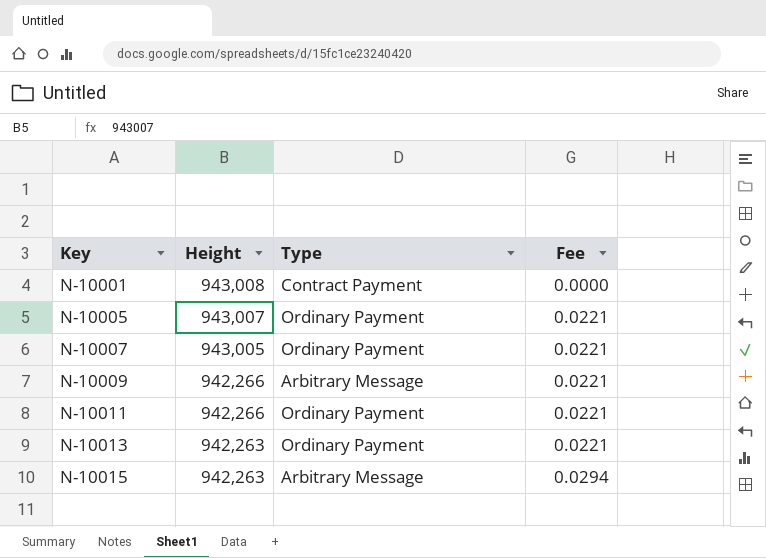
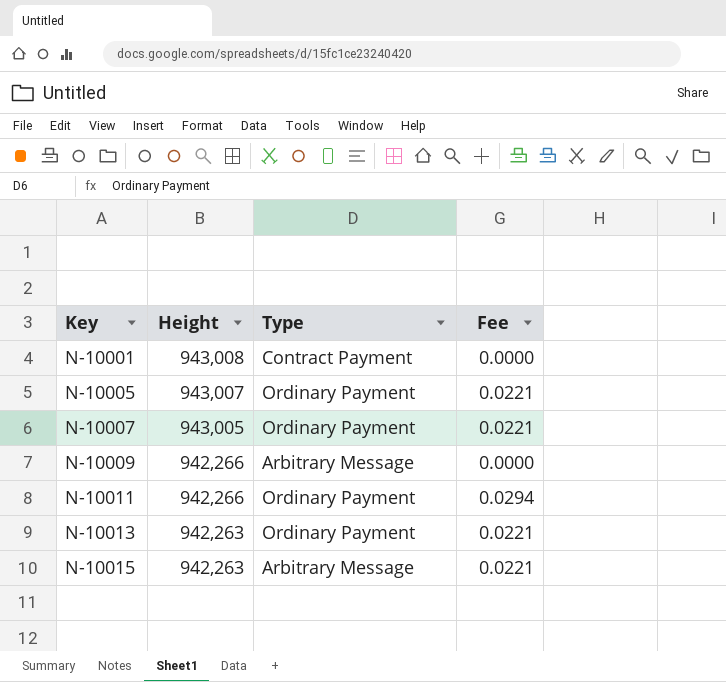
N-10009 | Fee: 0.0221 -> 0.0000
N-10011 | Fee: 0.0221 -> 0.0294
N-10015 | Fee: 0.0294 -> 0.0221

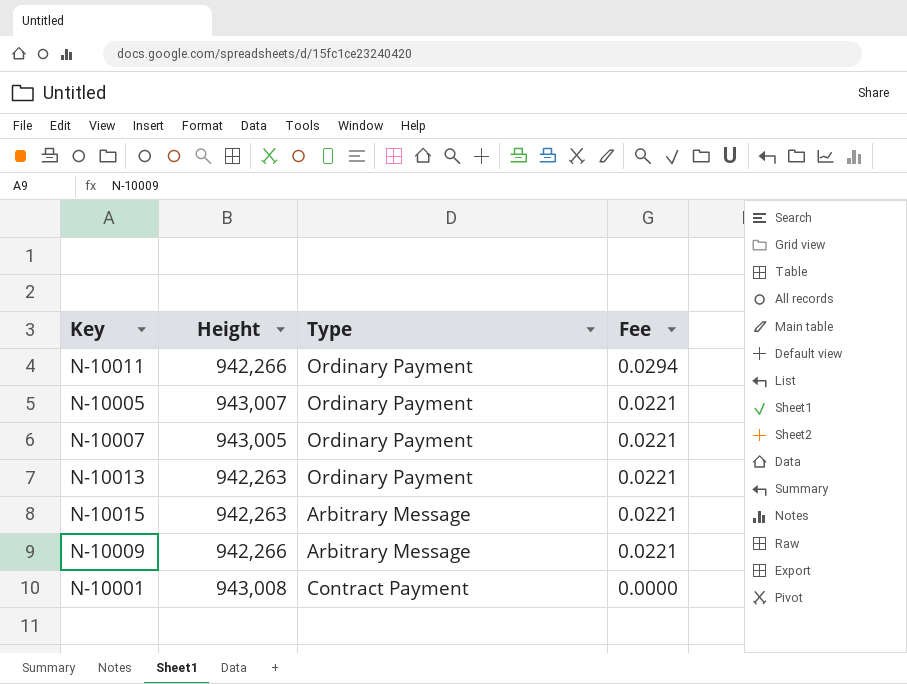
row order: Key ascending -> Fee descending
N-10009 | Fee: 0.0000 -> 0.0221

